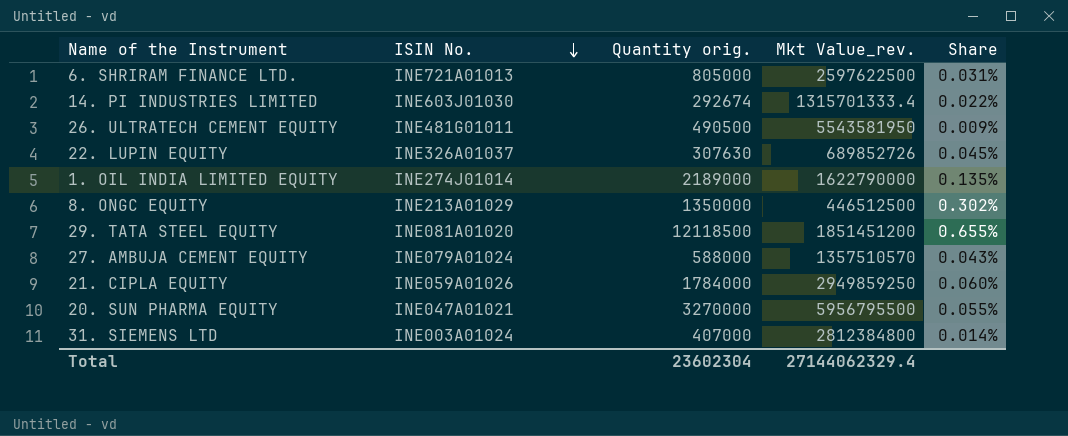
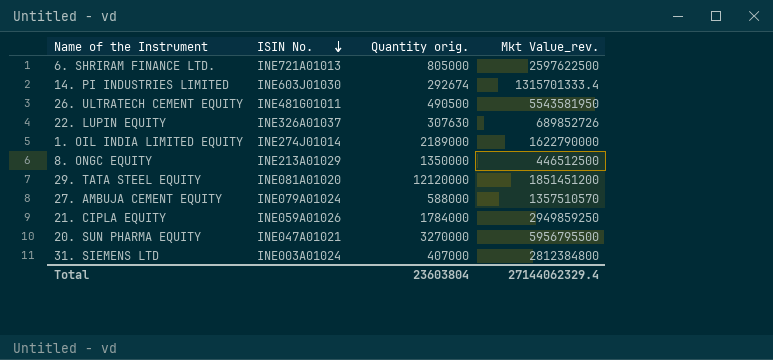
column Share | formula: [Quantity orig.] / [Mkt Value_rev.] -> none
29. TATA STEEL EQUITY | Quantity orig.: 12118500 -> 12120000
Total | Quantity orig.: 23602304 -> 23603804

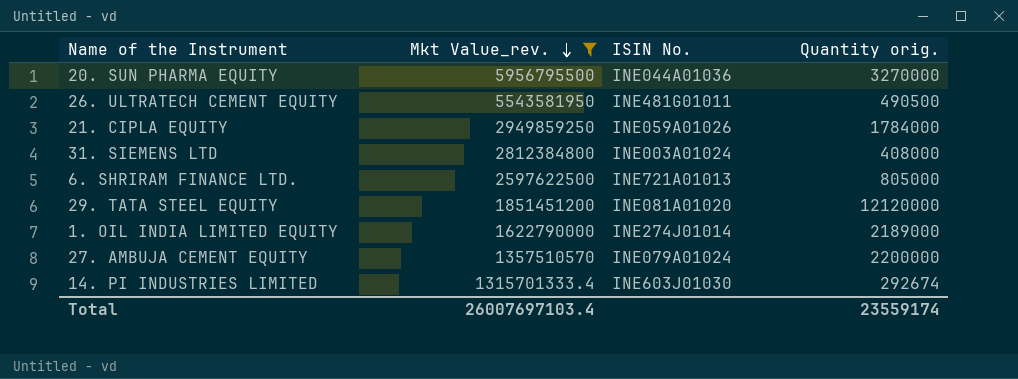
filter: none -> Mkt Value_rev. >= 1315701333.4
row order: ISIN No. descending -> Mkt Value_rev. descending
column Mkt Value_rev. | position: 4 -> 2
20. SUN PHARMA EQUITY | ISIN No.: INE047A01021 -> INE044A01036
31. SIEMENS LTD | Quantity orig.: 407000 -> 408000
27. AMBUJA CEMENT EQUITY | Quantity orig.: 588000 -> 2200000
Total | Mkt Value_rev.: 27144062329.4 -> 26007697103.4
Total | Quantity orig.: 23603804 -> 23559174

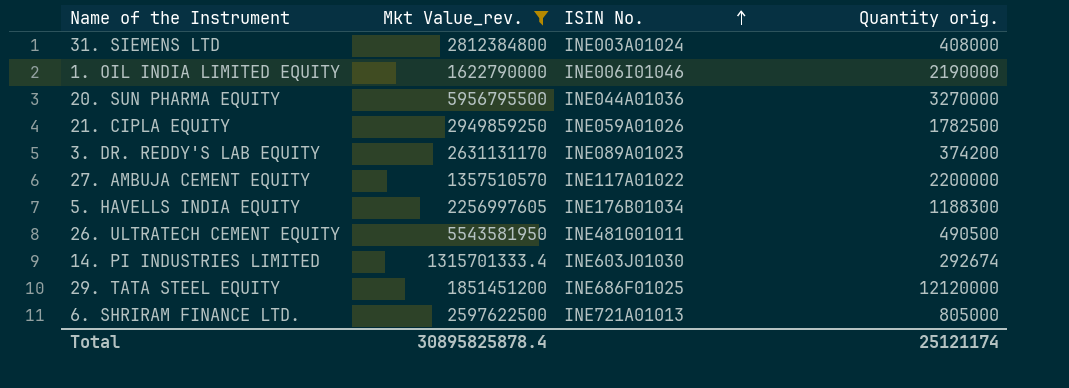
row order: Mkt Value_rev. descending -> ISIN No. ascending
1. OIL INDIA LIMITED EQUITY | ISIN No.: INE274J01014 -> INE006I01046
1. OIL INDIA LIMITED EQUITY | Quantity orig.: 2189000 -> 2190000
21. CIPLA EQUITY | Quantity orig.: 1784000 -> 1782500
row 3. DR. REDDY'S LAB EQUITY: none -> 2631131170 | INE089A01023 | 374200
27. AMBUJA CEMENT EQUITY | ISIN No.: INE079A01024 -> INE117A01022
row 5. HAVELLS INDIA EQUITY: none -> 2256997605 | INE176B01034 | 1188300
29. TATA STEEL EQUITY | ISIN No.: INE081A01020 -> INE686F01025
Total | Mkt Value_rev.: 26007697103.4 -> 30895825878.4
Total | Quantity orig.: 23559174 -> 25121174

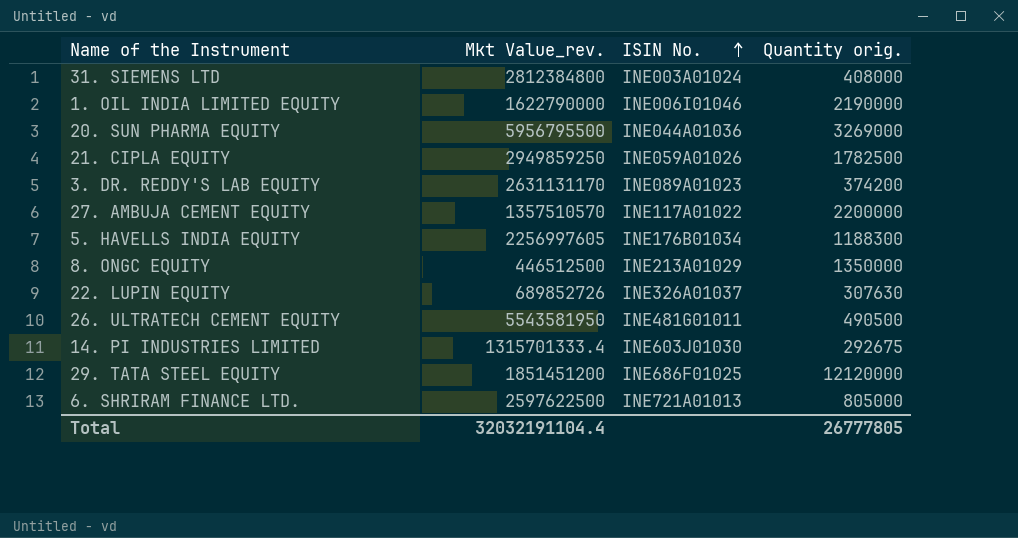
filter: Mkt Value_rev. >= 1315701333.4 -> none
20. SUN PHARMA EQUITY | Quantity orig.: 3270000 -> 3269000
14. PI INDUSTRIES LIMITED | Quantity orig.: 292674 -> 292675
Total | Mkt Value_rev.: 30895825878.4 -> 32032191104.4
Total | Quantity orig.: 25121174 -> 26777805

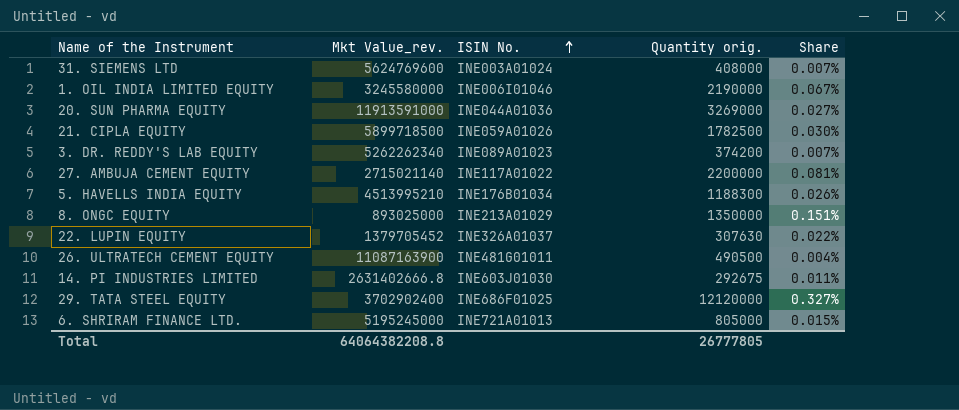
column Share | formula: none -> [Quantity orig.] / [Mkt Value_rev.]
31. SIEMENS LTD | Mkt Value_rev.: 2812384800 -> 5624769600
1. OIL INDIA LIMITED EQUITY | Mkt Value_rev.: 1622790000 -> 3245580000
20. SUN PHARMA EQUITY | Mkt Value_rev.: 5956795500 -> 11913591000
21. CIPLA EQUITY | Mkt Value_rev.: 2949859250 -> 5899718500
3. DR. REDDY'S LAB EQUITY | Mkt Value_rev.: 2631131170 -> 5262262340
27. AMBUJA CEMENT EQUITY | Mkt Value_rev.: 1357510570 -> 2715021140
5. HAVELLS INDIA EQUITY | Mkt Value_rev.: 2256997605 -> 4513995210
8. ONGC EQUITY | Mkt Value_rev.: 446512500 -> 893025000
22. LUPIN EQUITY | Mkt Value_rev.: 689852726 -> 1379705452
26. ULTRATECH CEMENT EQUITY | Mkt Value_rev.: 5543581950 -> 11087163900
14. PI INDUSTRIES LIMITED | Mkt Value_rev.: 1315701333.4 -> 2631402666.8
29. TATA STEEL EQUITY | Mkt Value_rev.: 1851451200 -> 3702902400
6. SHRIRAM FINANCE LTD. | Mkt Value_rev.: 2597622500 -> 5195245000
Total | Mkt Value_rev.: 32032191104.4 -> 64064382208.8

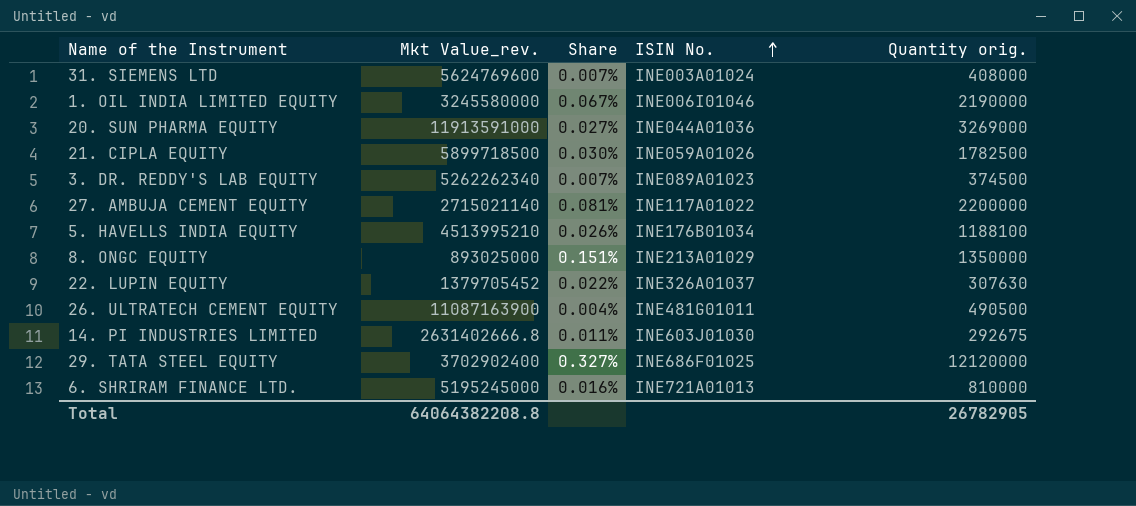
column Share | position: 5 -> 3
3. DR. REDDY'S LAB EQUITY | Quantity orig.: 374200 -> 374500
5. HAVELLS INDIA EQUITY | Quantity orig.: 1188300 -> 1188100
6. SHRIRAM FINANCE LTD. | Share: 0.015% -> 0.016%
6. SHRIRAM FINANCE LTD. | Quantity orig.: 805000 -> 810000
Total | Quantity orig.: 26777805 -> 26782905

